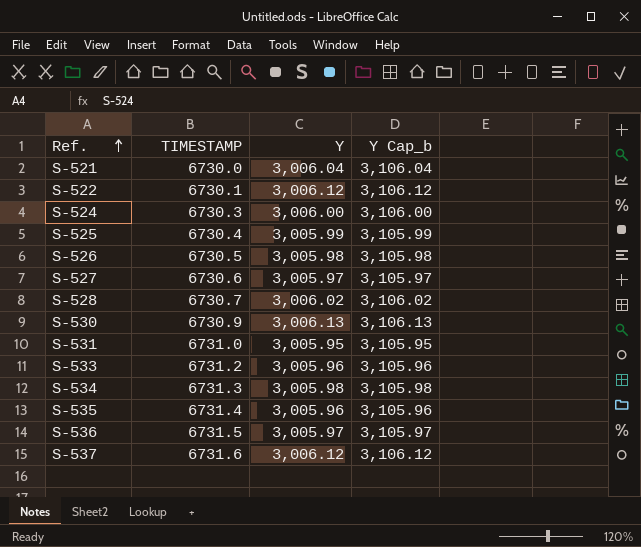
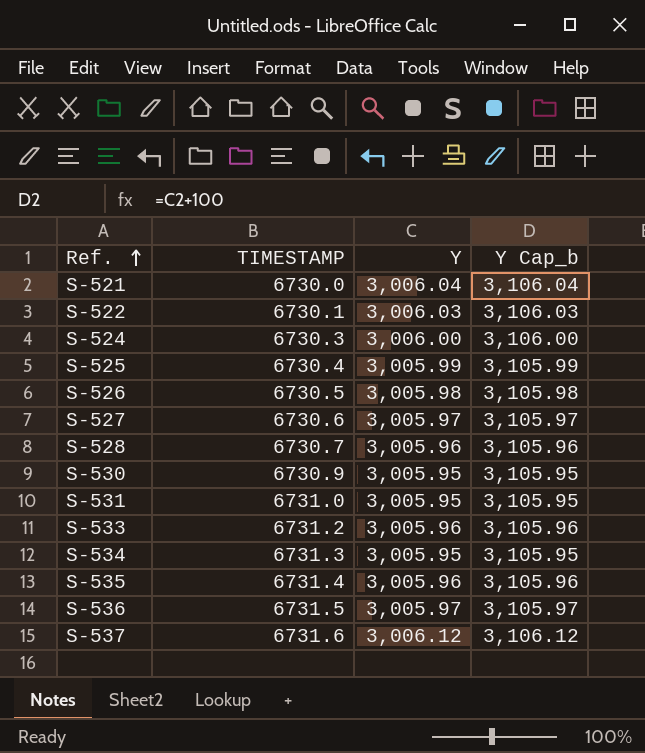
S-522 | Y: 3,006.12 -> 3,006.03
S-522 | Y Cap_b: 3,106.12 -> 3,106.03
S-528 | Y: 3,006.02 -> 3,005.96
S-528 | Y Cap_b: 3,106.02 -> 3,105.96
S-530 | Y: 3,006.13 -> 3,005.95
S-530 | Y Cap_b: 3,106.13 -> 3,105.95
S-534 | Y: 3,005.98 -> 3,005.95
S-534 | Y Cap_b: 3,105.98 -> 3,105.95

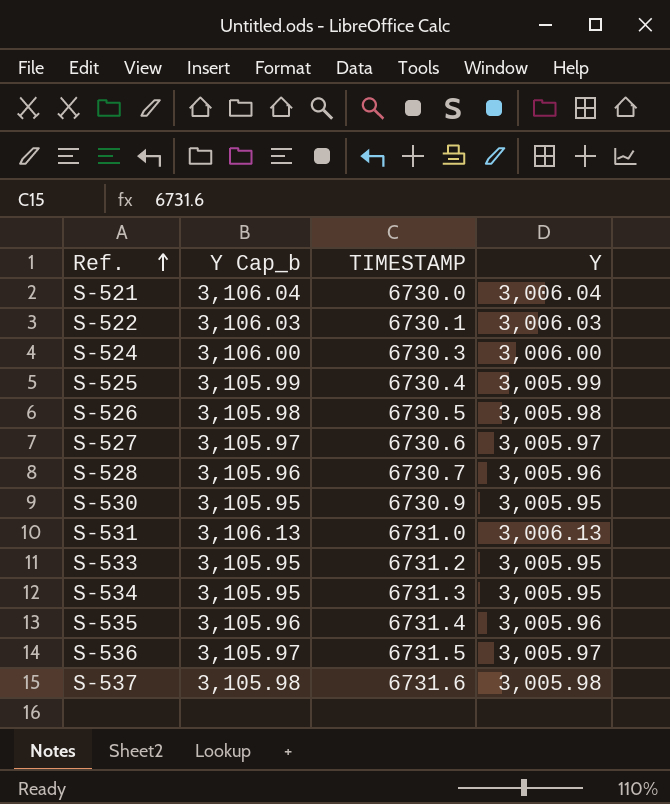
column Y Cap_b | position: 4 -> 2
S-531 | Y Cap_b: 3,105.95 -> 3,106.13
S-531 | Y: 3,005.95 -> 3,006.13
S-533 | Y Cap_b: 3,105.96 -> 3,105.95
S-533 | Y: 3,005.96 -> 3,005.95
S-537 | Y Cap_b: 3,106.12 -> 3,105.98
S-537 | Y: 3,006.12 -> 3,005.98

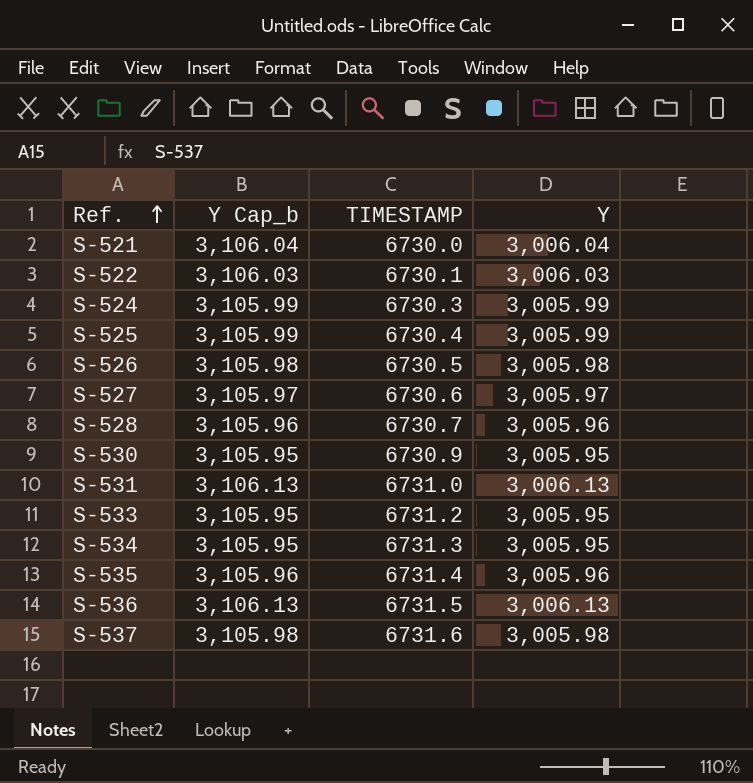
S-524 | Y Cap_b: 3,106.00 -> 3,105.99
S-524 | Y: 3,006.00 -> 3,005.99
S-536 | Y Cap_b: 3,105.97 -> 3,106.13
S-536 | Y: 3,005.97 -> 3,006.13

